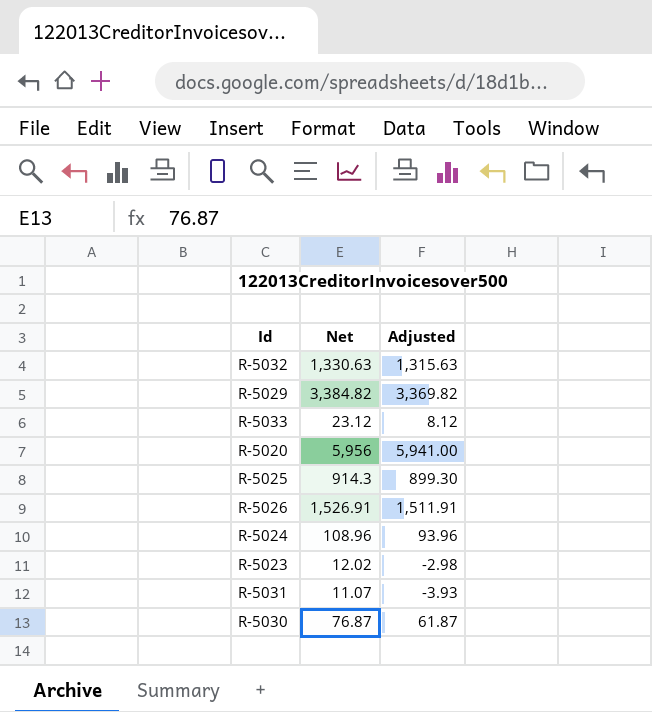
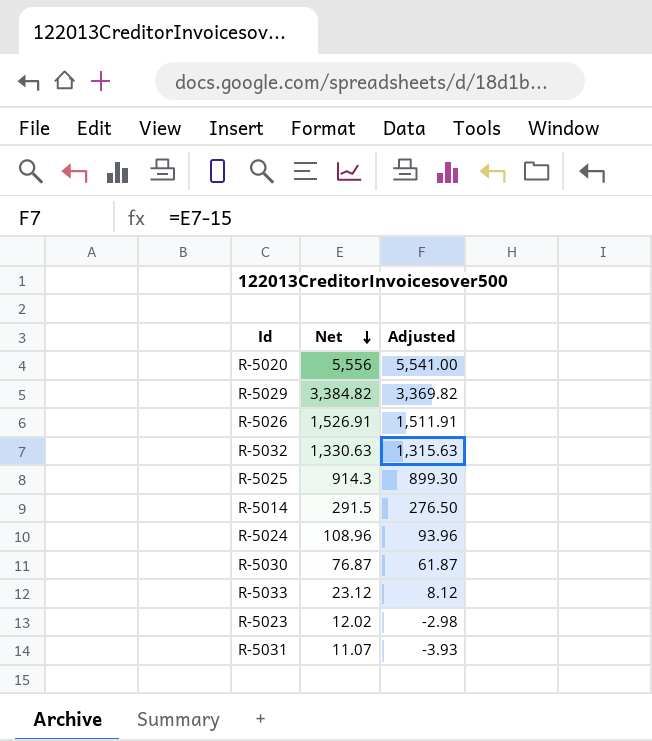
row order: none -> Net descending
R-5020 | Net: 5,956 -> 5,556
R-5020 | Adjusted: 5,941.00 -> 5,541.00
row R-5014: none -> 291.5 | 276.50

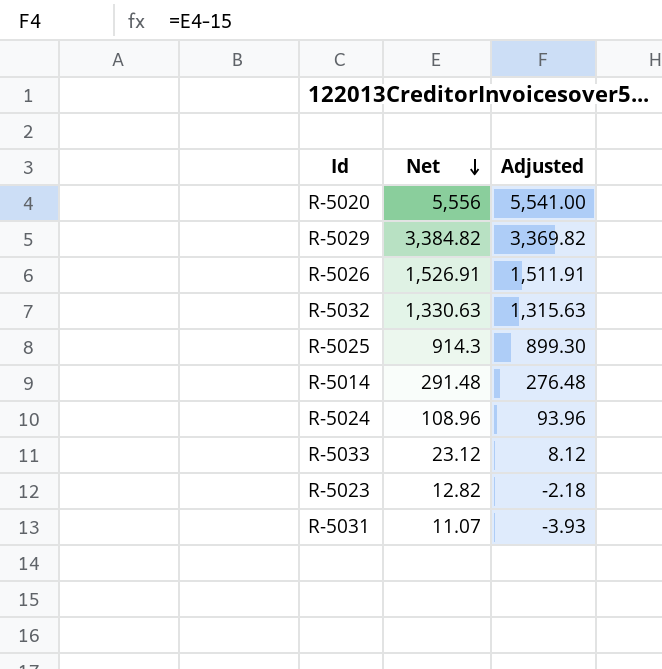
row R-5030: 76.87 | 61.87 -> none
R-5014 | Net: 291.5 -> 291.48
R-5014 | Adjusted: 276.50 -> 276.48
R-5023 | Net: 12.02 -> 12.82
R-5023 | Adjusted: -2.98 -> -2.18

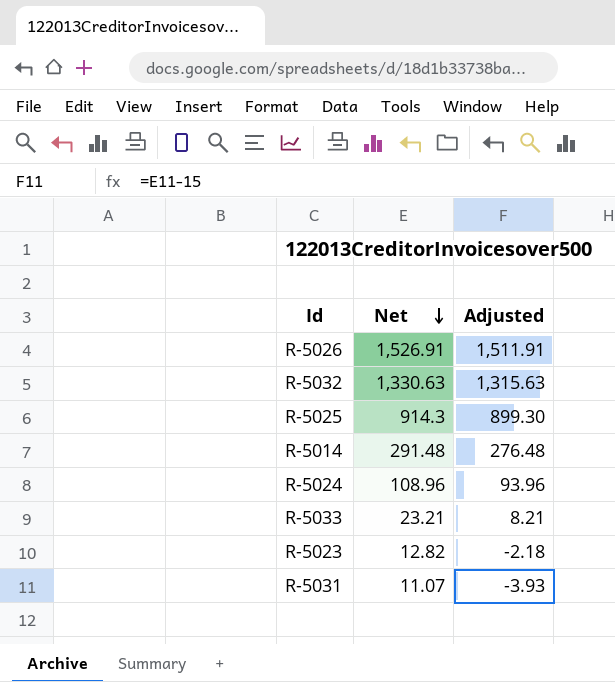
row R-5020: 5,556 | 5,541.00 -> none
row R-5029: 3,384.82 | 3,369.82 -> none
R-5033 | Net: 23.12 -> 23.21
R-5033 | Adjusted: 8.12 -> 8.21

